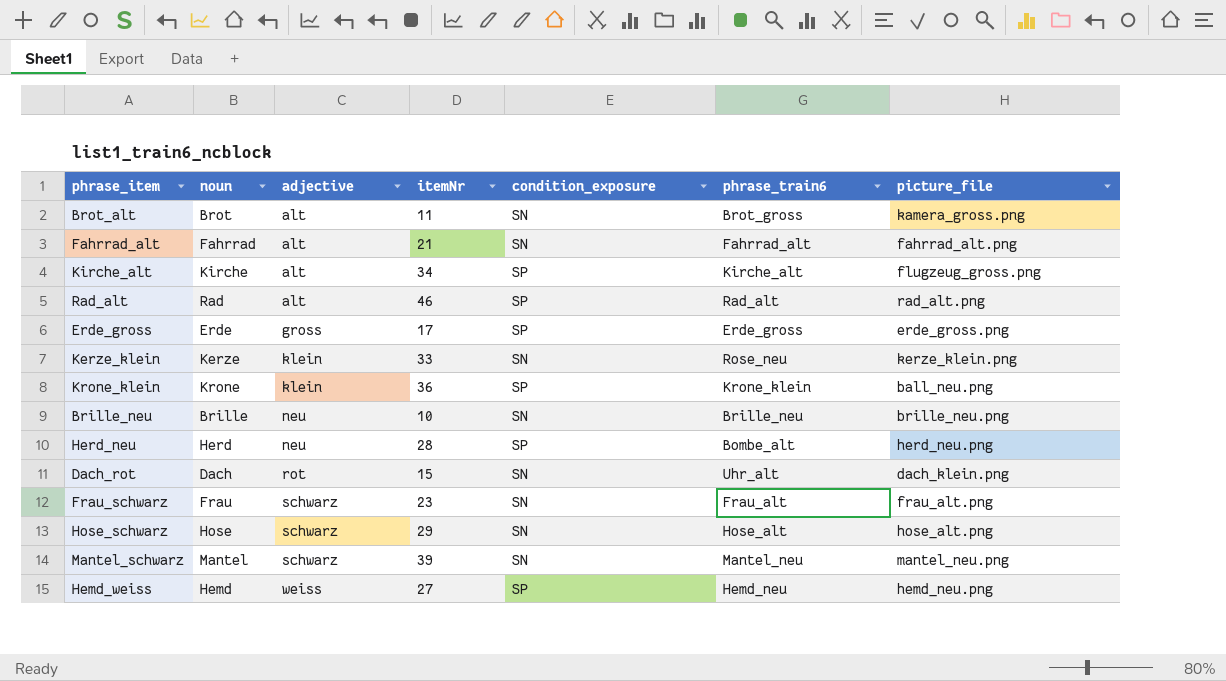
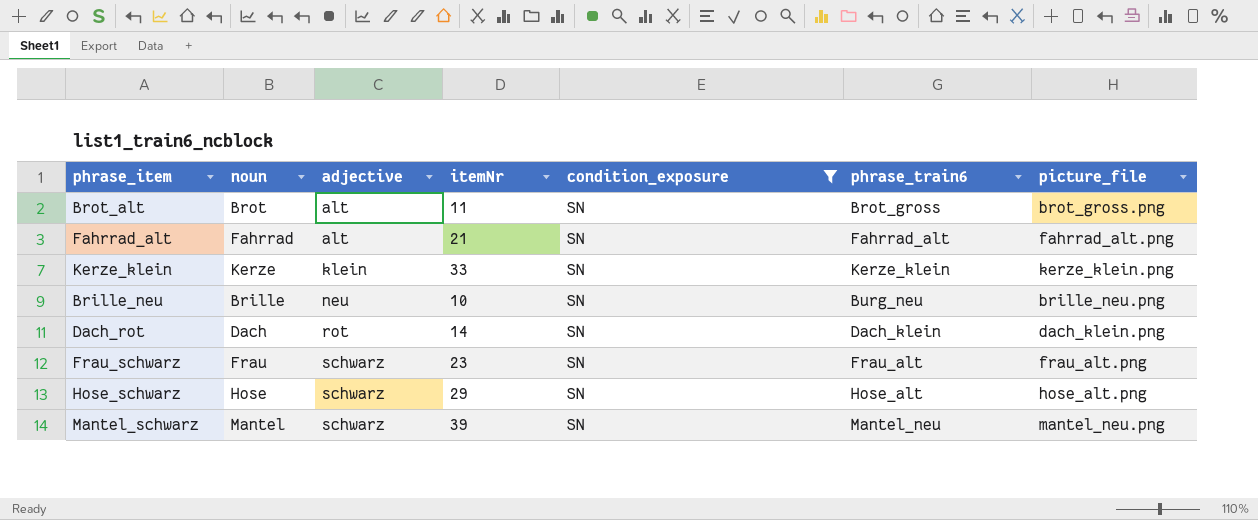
filter: none -> condition_exposure = SN
Brot_alt | picture_file: kamera_gross.png -> brot_gross.png
Kerze_klein | phrase_train6: Rose_neu -> Kerze_klein
Brille_neu | phrase_train6: Brille_neu -> Burg_neu
Dach_rot | itemNr: 15 -> 14
Dach_rot | phrase_train6: Uhr_alt -> Dach_klein

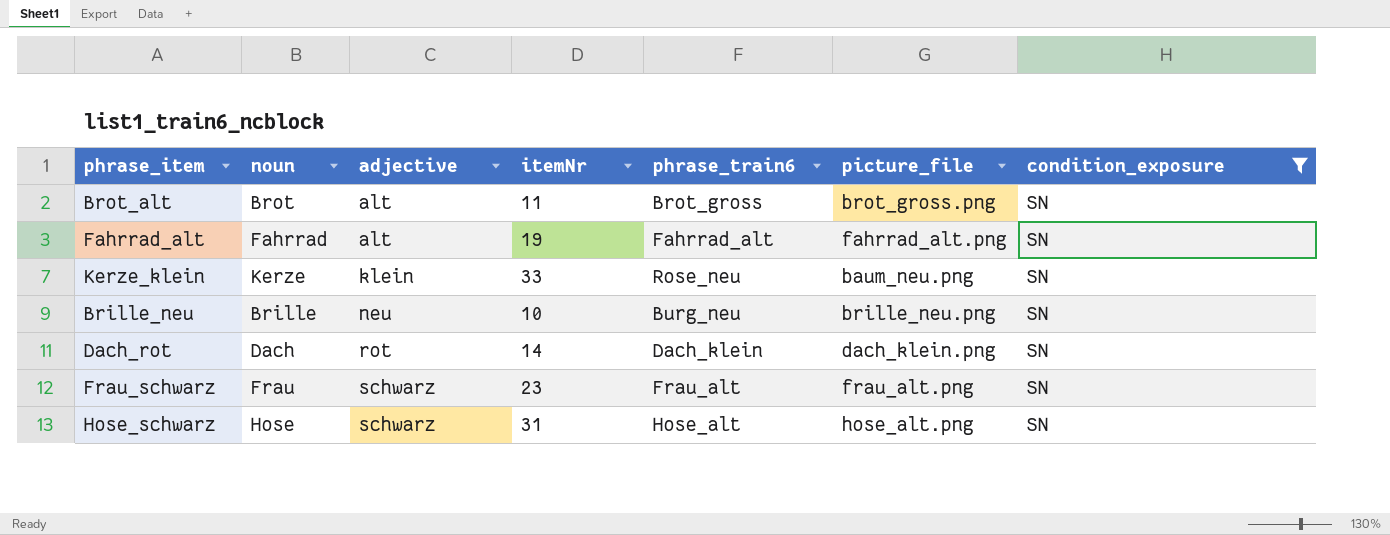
column condition_exposure | position: 5 -> 7
row Mantel_schwarz: Mantel | schwarz | 39 | SN | Mantel_neu | mantel_neu.png -> none
Fahrrad_alt | itemNr: 21 -> 19
Kerze_klein | phrase_train6: Kerze_klein -> Rose_neu
Kerze_klein | picture_file: kerze_klein.png -> baum_neu.png
Hose_schwarz | itemNr: 29 -> 31

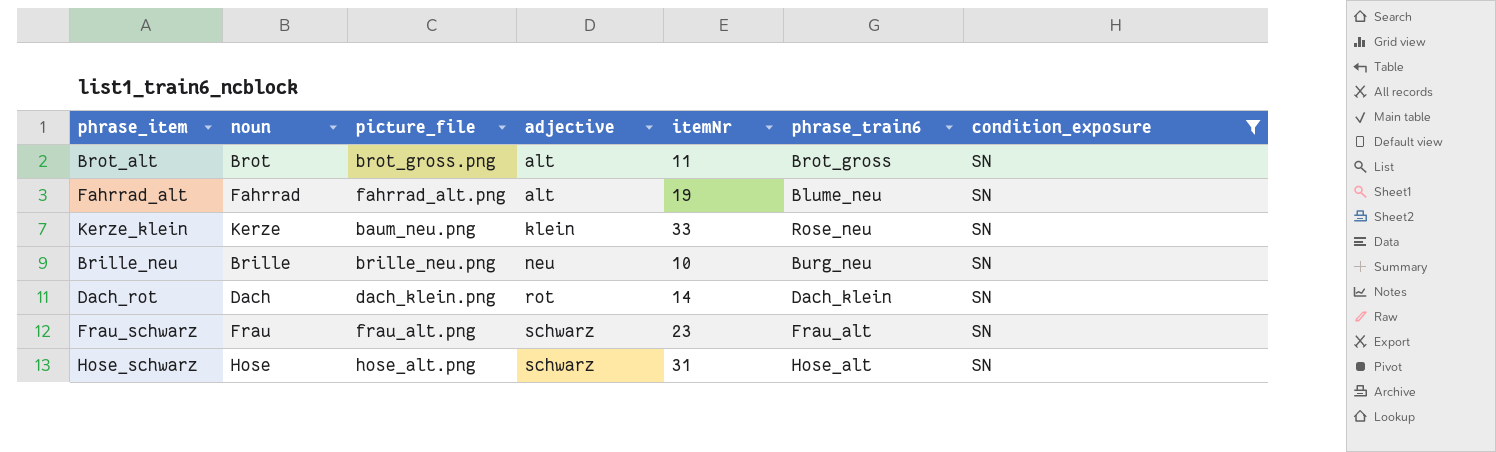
column picture_file | position: 6 -> 3
Fahrrad_alt | phrase_train6: Fahrrad_alt -> Blume_neu

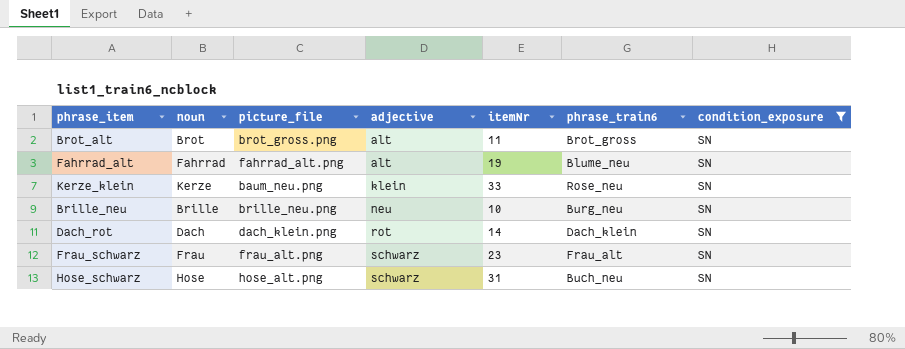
Hose_schwarz | phrase_train6: Hose_alt -> Buch_neu

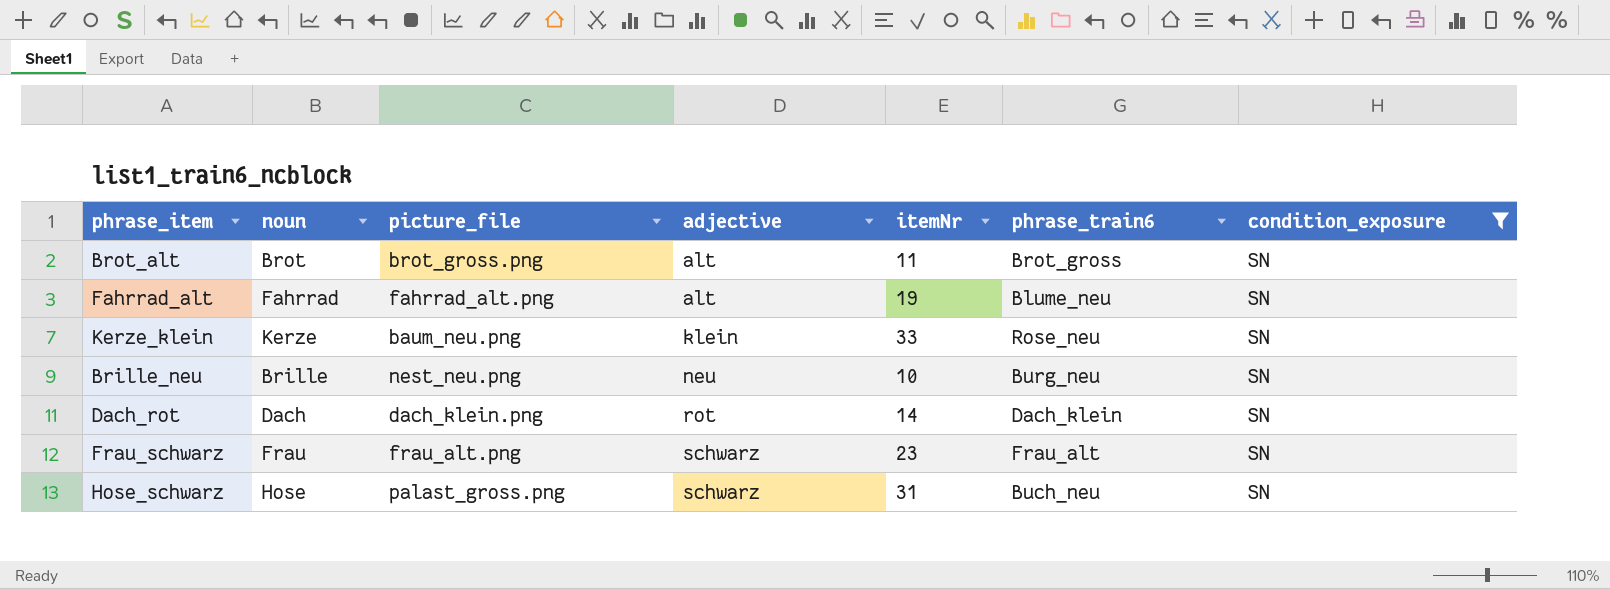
Brille_neu | picture_file: brille_neu.png -> nest_neu.png
Hose_schwarz | picture_file: hose_alt.png -> palast_gross.png

